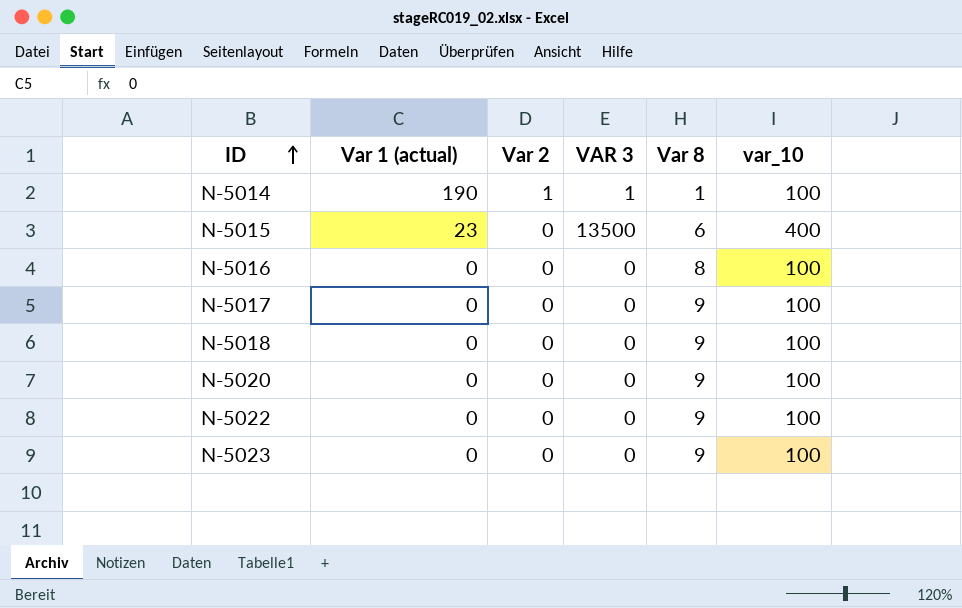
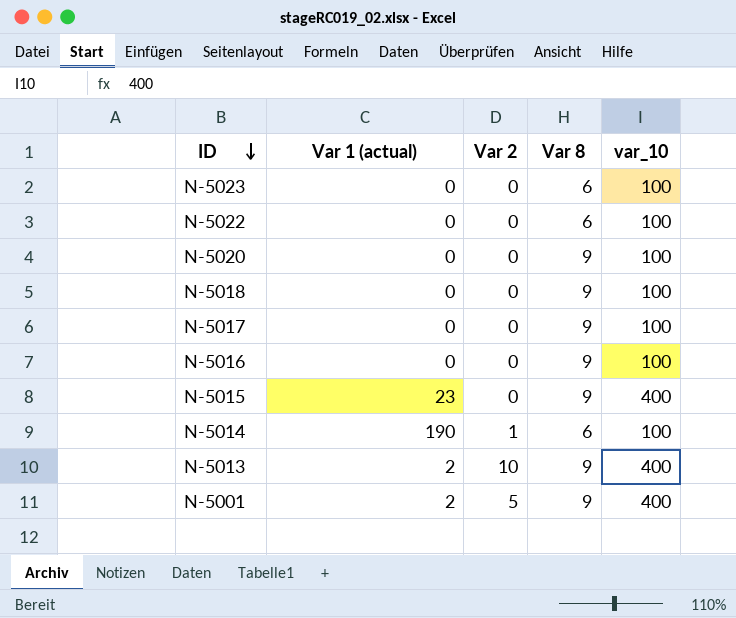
row order: ID ascending -> ID descending
column VAR 3 | position: 4 -> none
N-5023 | Var 8: 9 -> 6
N-5022 | Var 8: 9 -> 6
N-5016 | Var 8: 8 -> 9
N-5015 | Var 8: 6 -> 9
N-5014 | Var 8: 1 -> 6
row N-5013: none -> 2 | 10 | 9 | 400
row N-5001: none -> 2 | 5 | 9 | 400

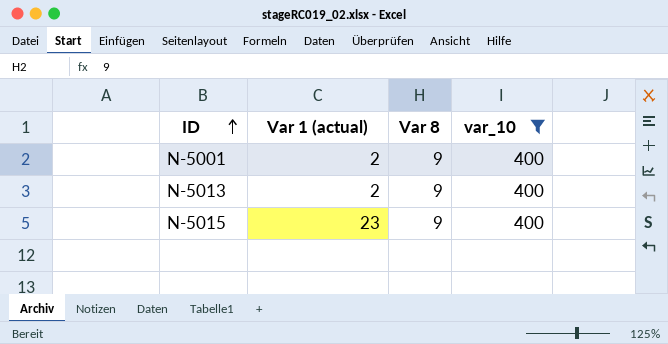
filter: none -> var_10 = 400
row order: ID descending -> ID ascending
column Var 2 | position: 3 -> none

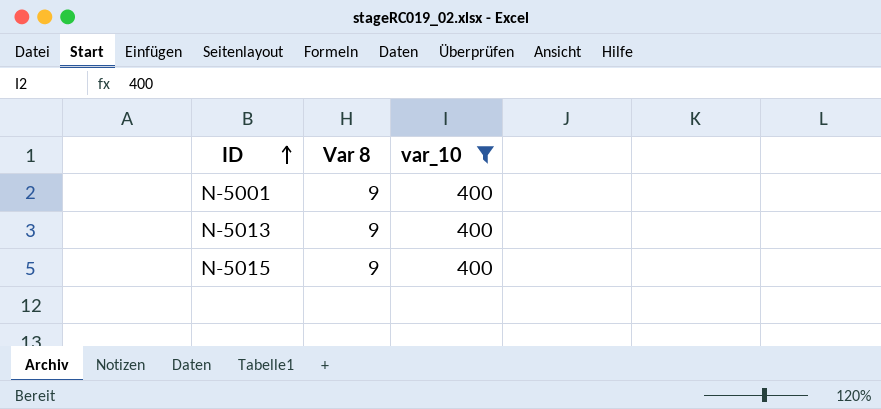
column Var 1 (actual) | position: 2 -> none

